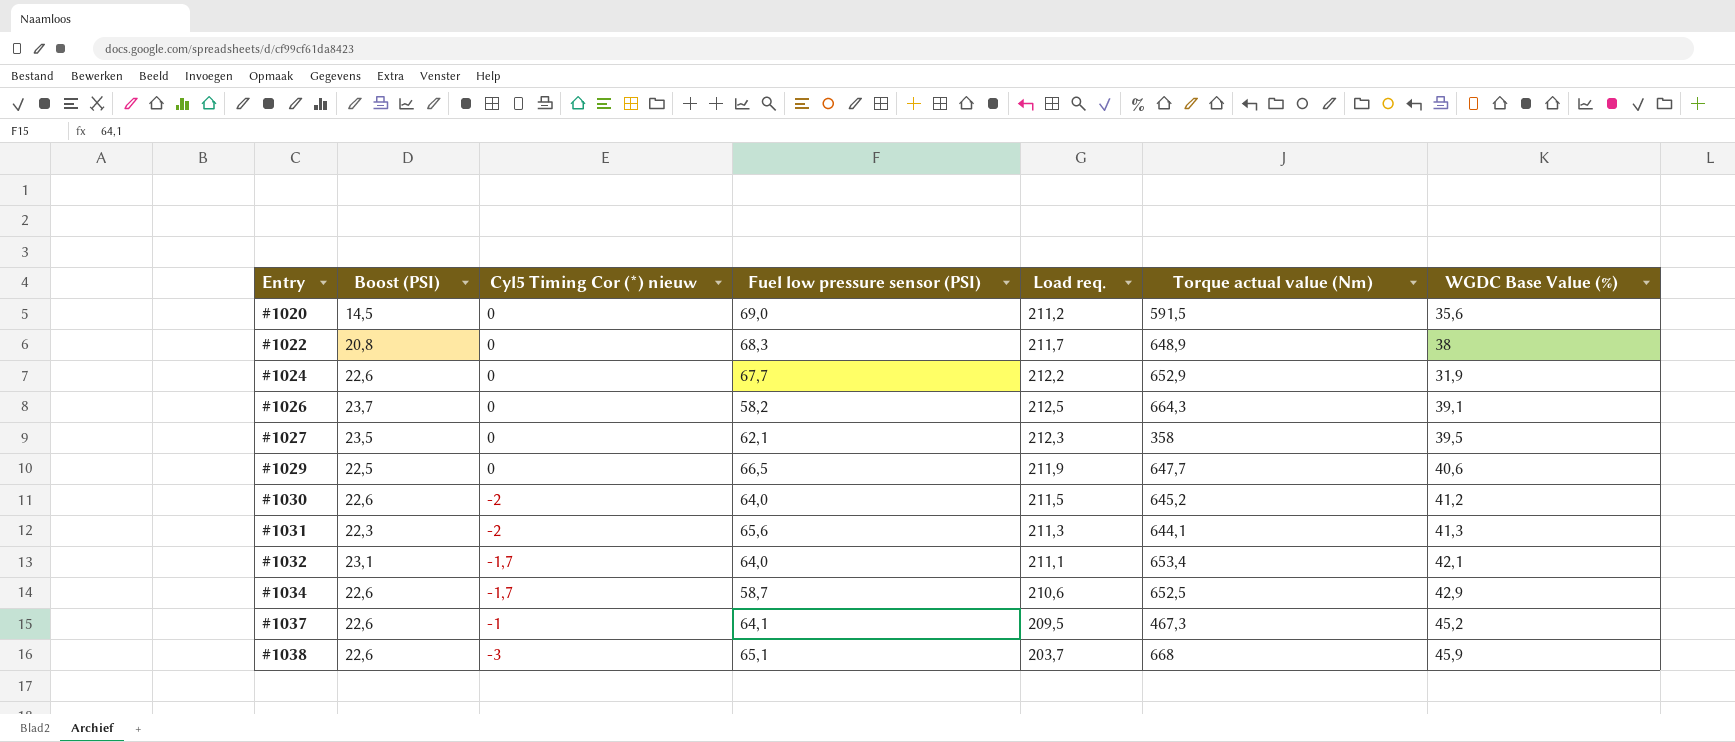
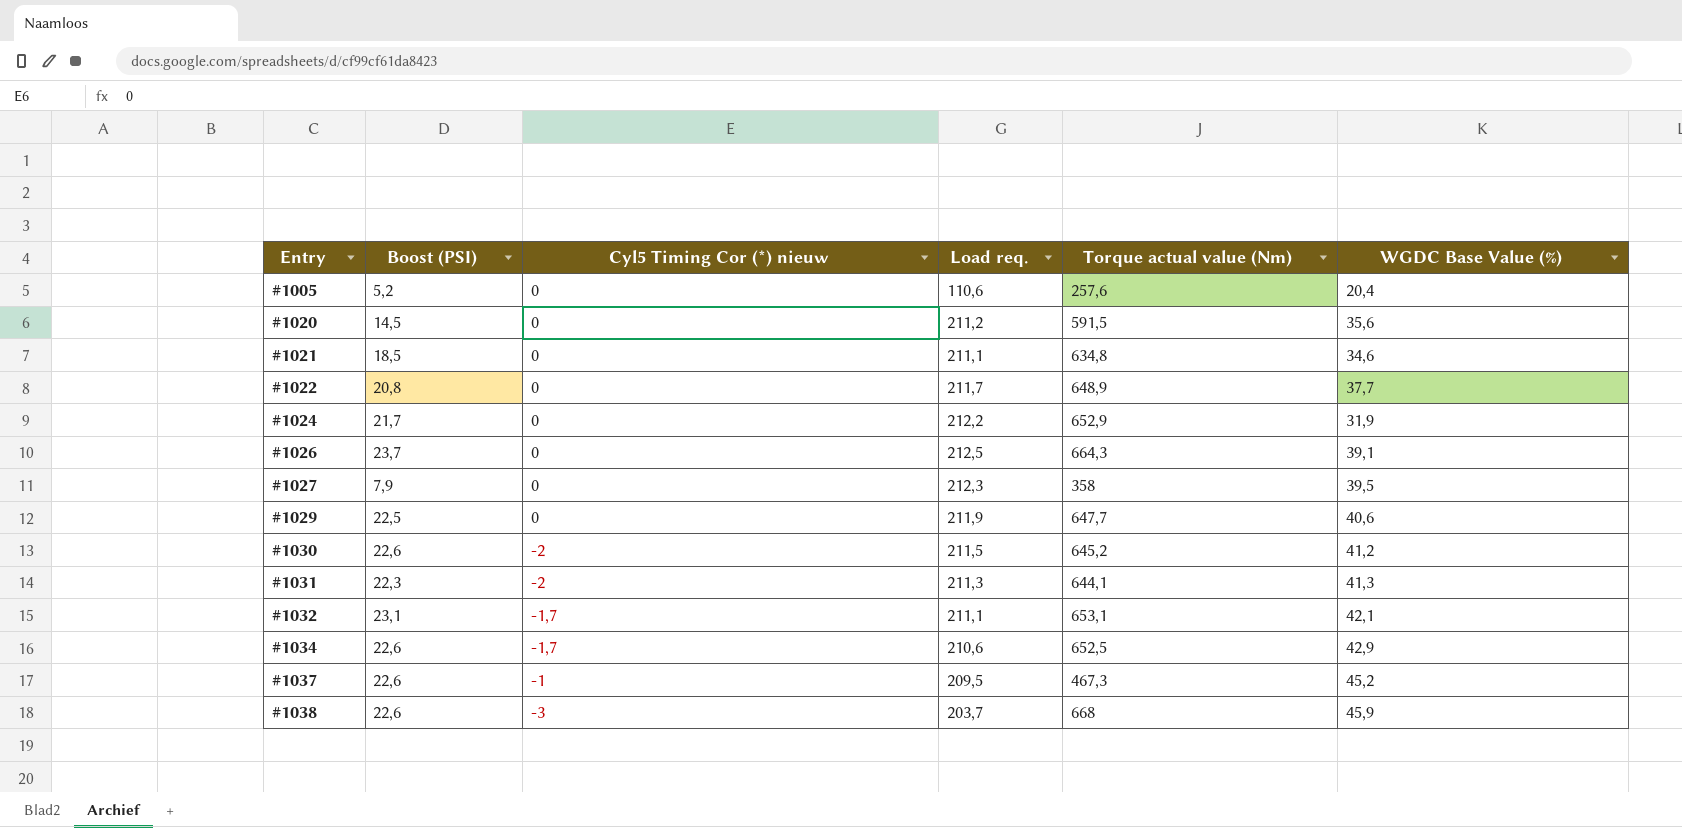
column Fuel low pressure sensor (PSI) | position: 4 -> none
row #1005: none -> 5,2 | 0 | 110,6 | 257,6 | 20,4
row #1021: none -> 18,5 | 0 | 211,1 | 634,8 | 34,6
#1022 | WGDC Base Value (%): 38 -> 37,7
#1024 | Boost (PSI): 22,6 -> 21,7
#1027 | Boost (PSI): 23,5 -> 7,9
#1032 | Torque actual value (Nm): 653,4 -> 653,1

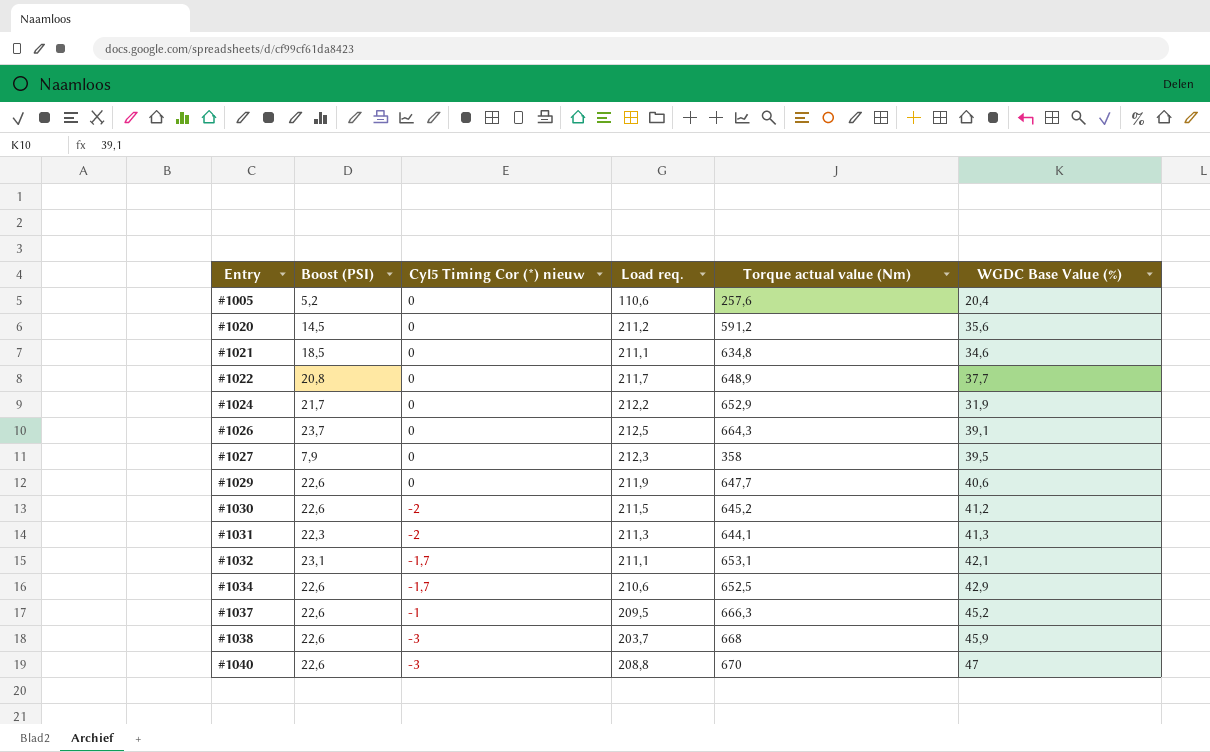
#1020 | Torque actual value (Nm): 591,5 -> 591,2
#1029 | Boost (PSI): 22,5 -> 22,6
#1037 | Torque actual value (Nm): 467,3 -> 666,3
row #1040: none -> 22,6 | -3 | 208,8 | 670 | 47

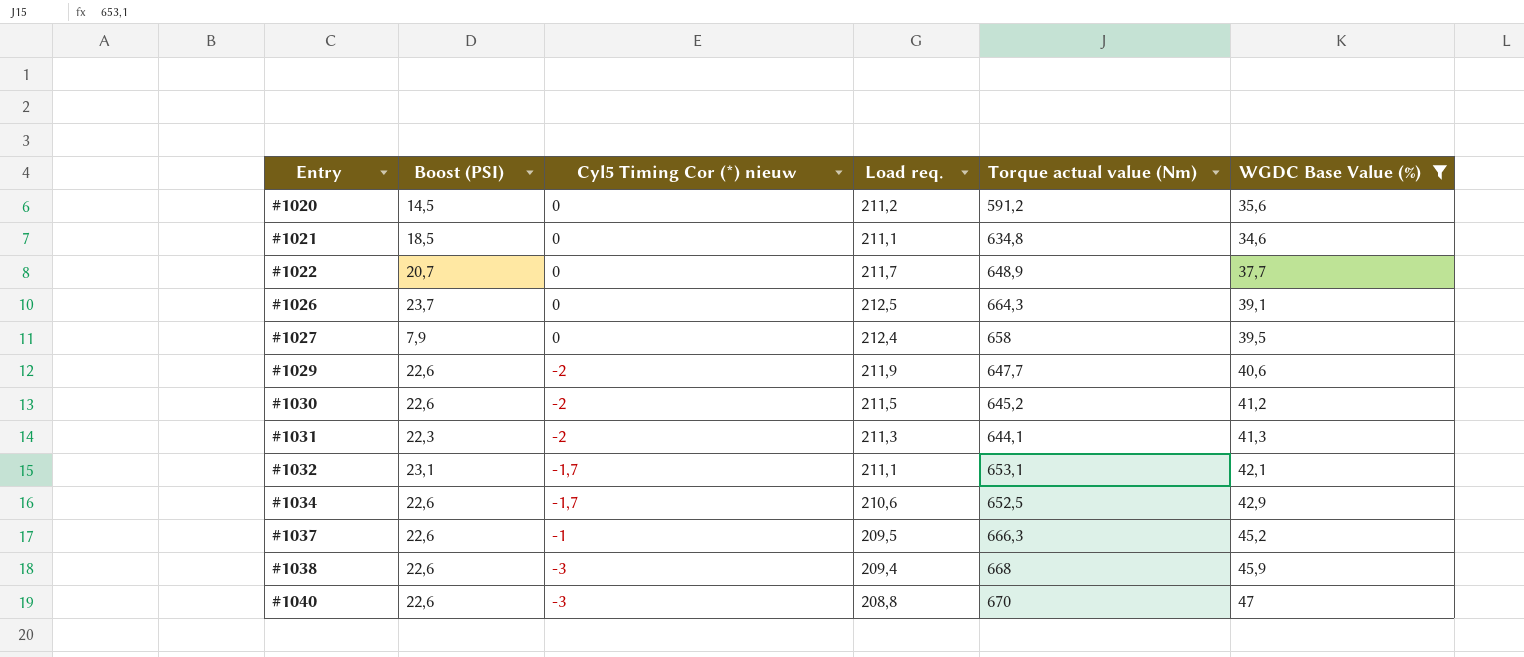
filter: none -> WGDC Base Value (%) >= 34,6
#1022 | Boost (PSI): 20,8 -> 20,7
#1027 | Load req.: 212,3 -> 212,4
#1027 | Torque actual value (Nm): 358 -> 658
#1029 | Cyl5 Timing Cor (*) nieuw: 0 -> -2
#1038 | Load req.: 203,7 -> 209,4

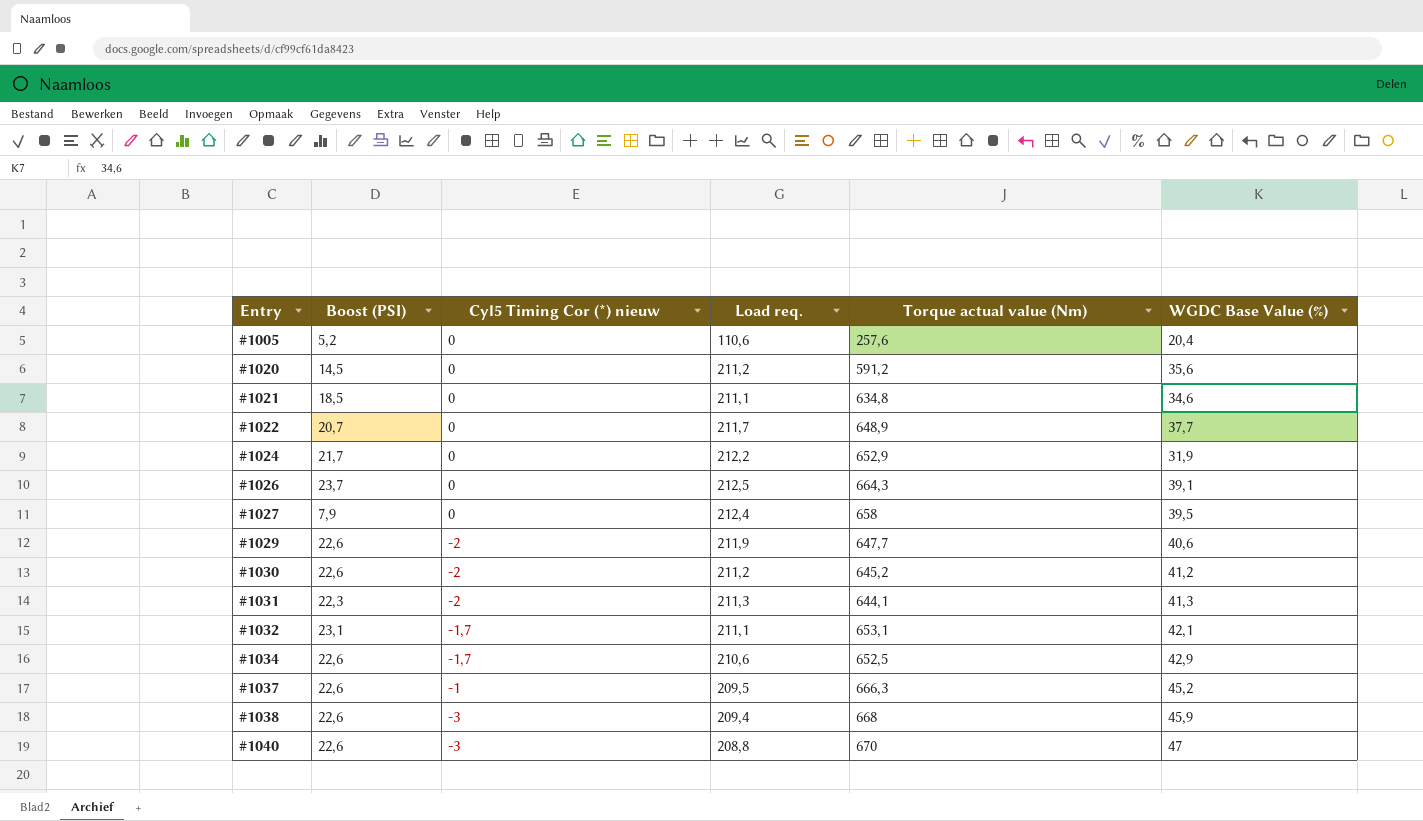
filter: WGDC Base Value (%) >= 34,6 -> none
#1030 | Load req.: 211,5 -> 211,2

